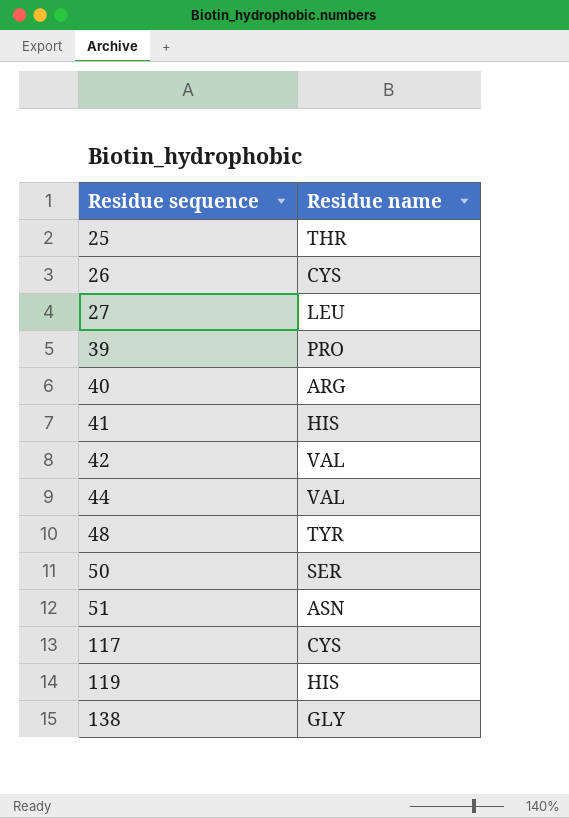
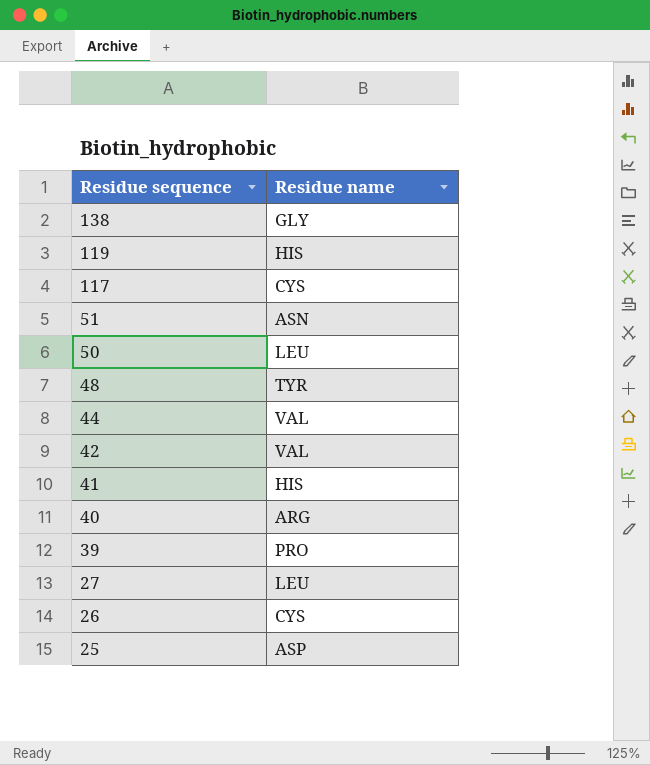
row order: Residue sequence ascending -> Residue sequence descending
50 | Residue name: SER -> LEU
25 | Residue name: THR -> ASP

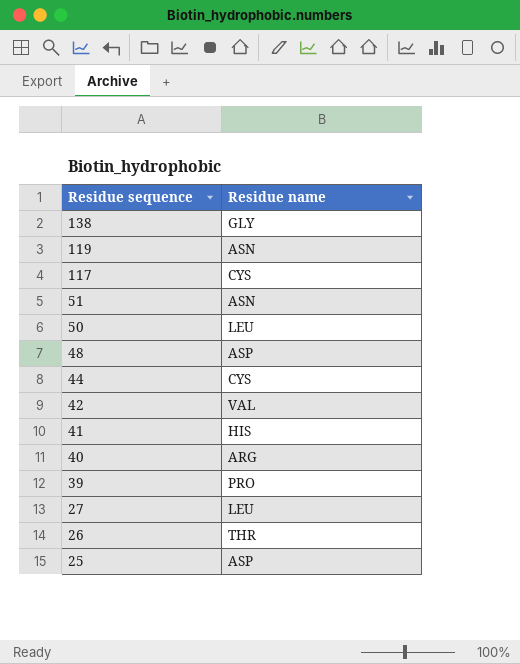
119 | Residue name: HIS -> ASN
48 | Residue name: TYR -> ASP
44 | Residue name: VAL -> CYS
26 | Residue name: CYS -> THR

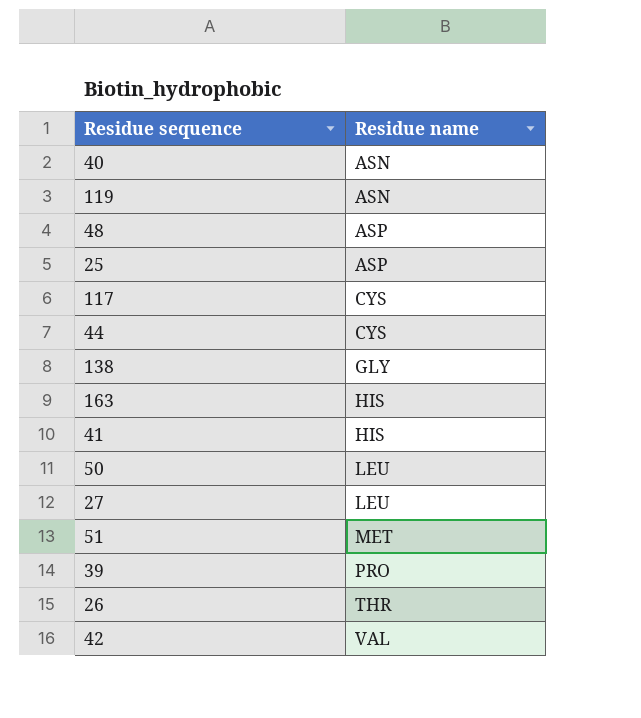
row order: Residue sequence descending -> Residue name ascending
40 | Residue name: ARG -> ASN
row 163: none -> HIS
51 | Residue name: ASN -> MET

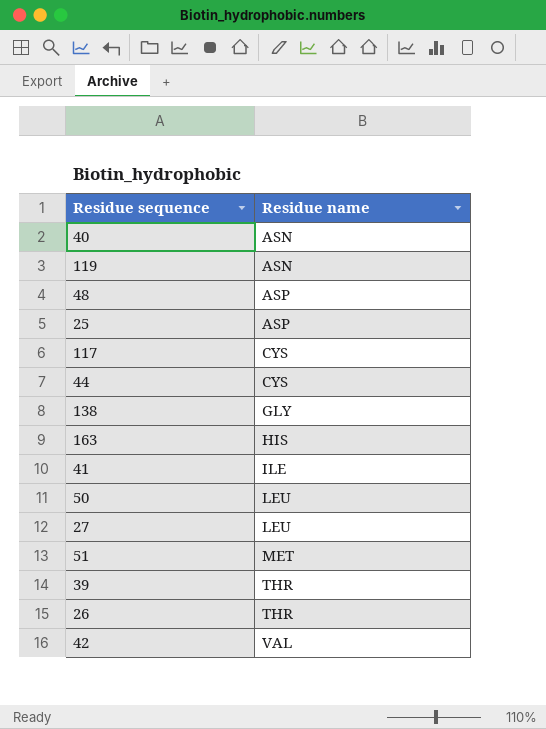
41 | Residue name: HIS -> ILE
39 | Residue name: PRO -> THR

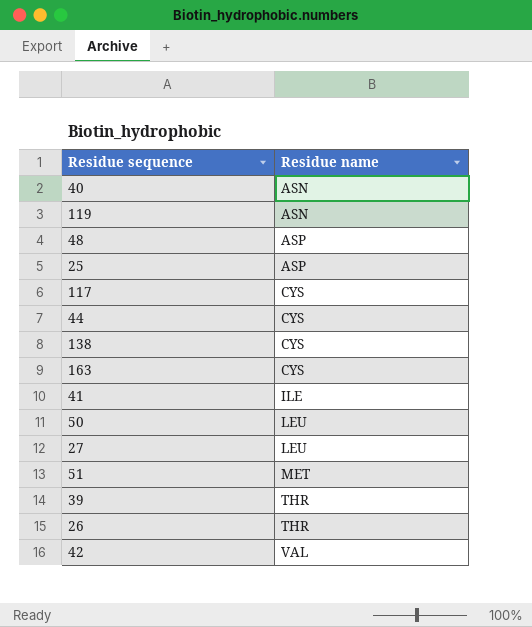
138 | Residue name: GLY -> CYS
163 | Residue name: HIS -> CYS

